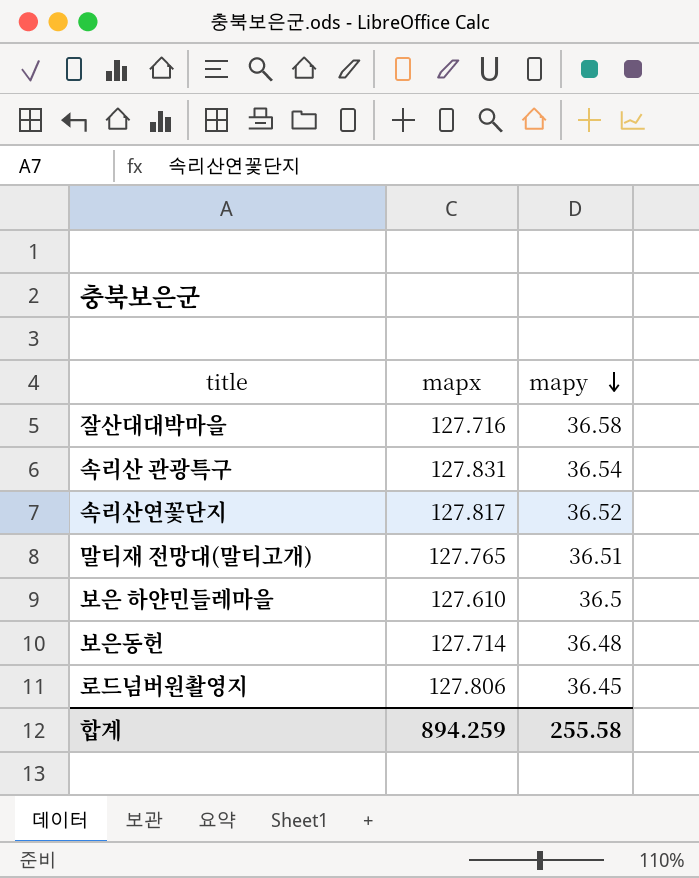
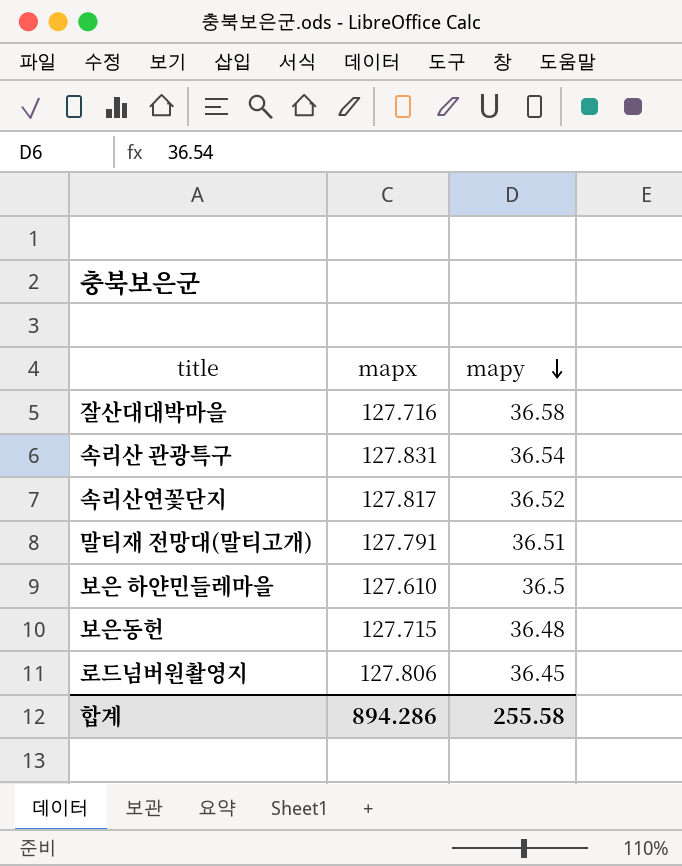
말티재 전망대(말티고개) | mapx: 127.765 -> 127.791
보은동헌 | mapx: 127.714 -> 127.715
합계 | mapx: 894.259 -> 894.286

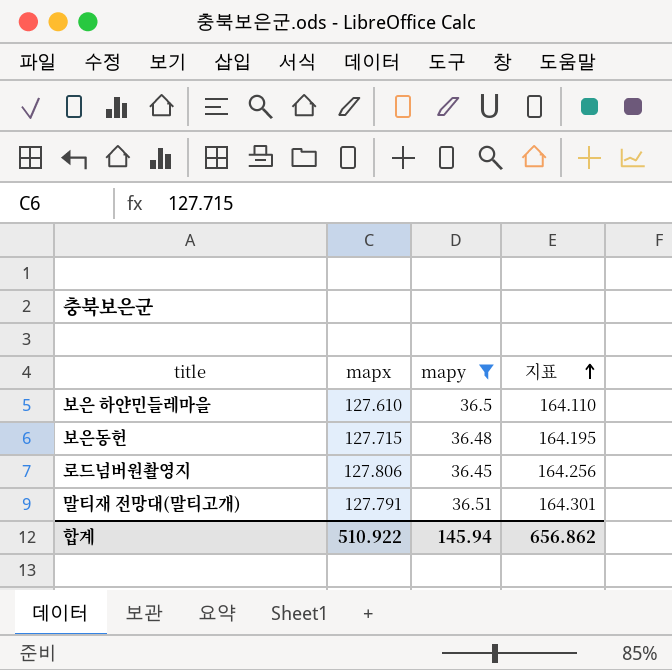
filter: none -> mapy <= 36.51
row order: mapy descending -> 지표 ascending
column 지표 | formula: none -> [mapx] + [mapy]
합계 | mapx: 894.286 -> 510.922
합계 | mapy: 255.58 -> 145.94

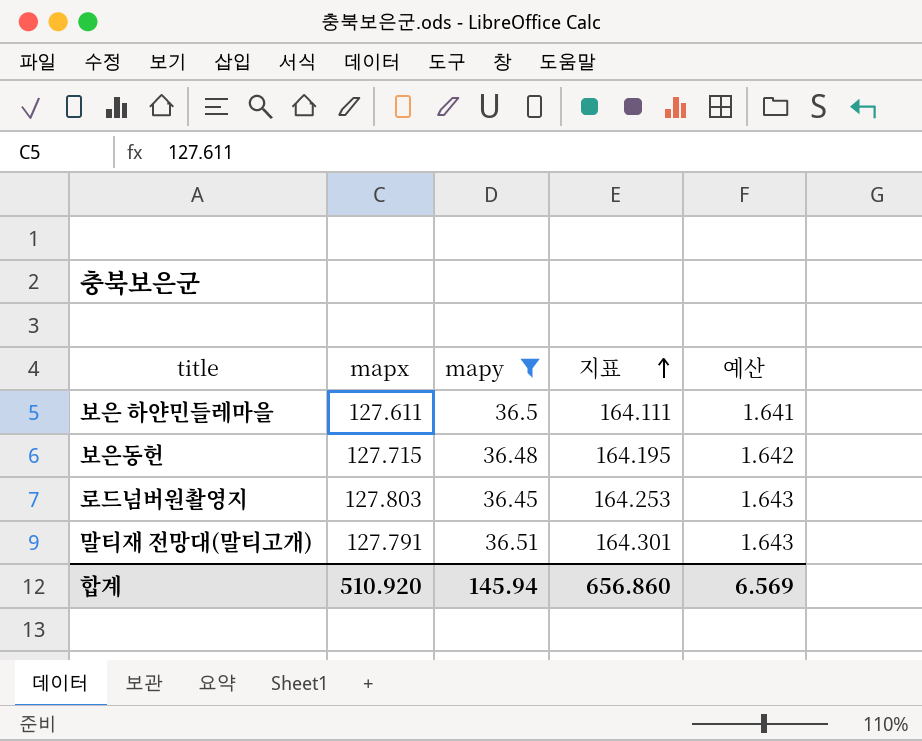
column 예산 | formula: none -> [지표] * 0.01
보은 하얀민들레마을 | mapx: 127.610 -> 127.611
보은 하얀민들레마을 | 지표: 164.110 -> 164.111
로드넘버원촬영지 | mapx: 127.806 -> 127.803
로드넘버원촬영지 | 지표: 164.256 -> 164.253
합계 | mapx: 510.922 -> 510.920
합계 | 지표: 656.862 -> 656.860

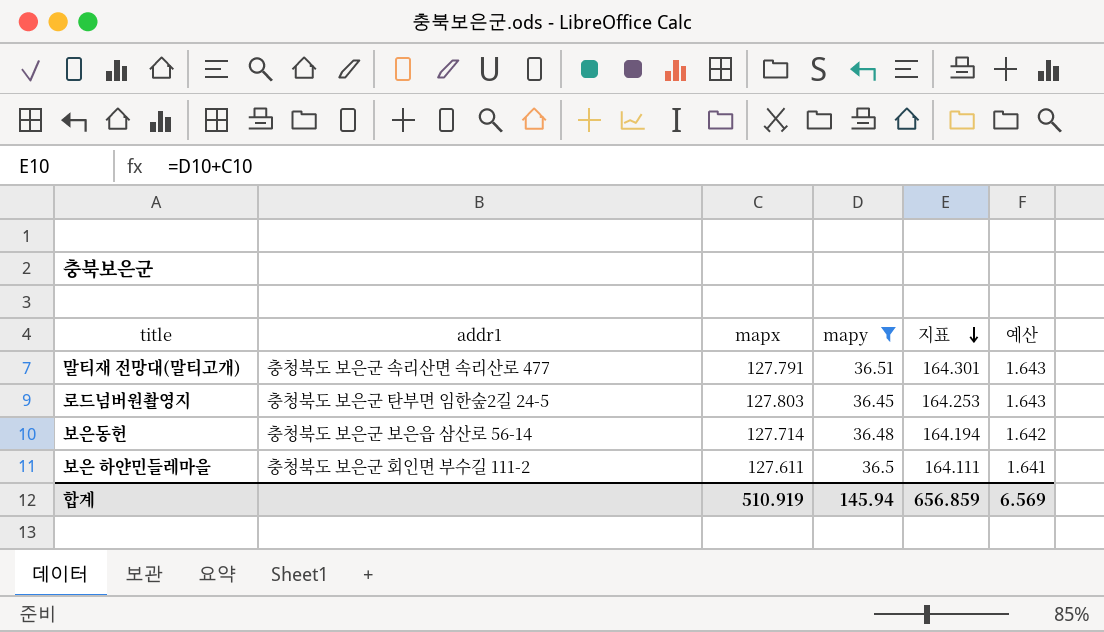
row order: 지표 ascending -> 지표 descending
column addr1 | position: none -> 2
보은동헌 | mapx: 127.715 -> 127.714
보은동헌 | 지표: 164.195 -> 164.194
합계 | mapx: 510.920 -> 510.919
합계 | 지표: 656.860 -> 656.859

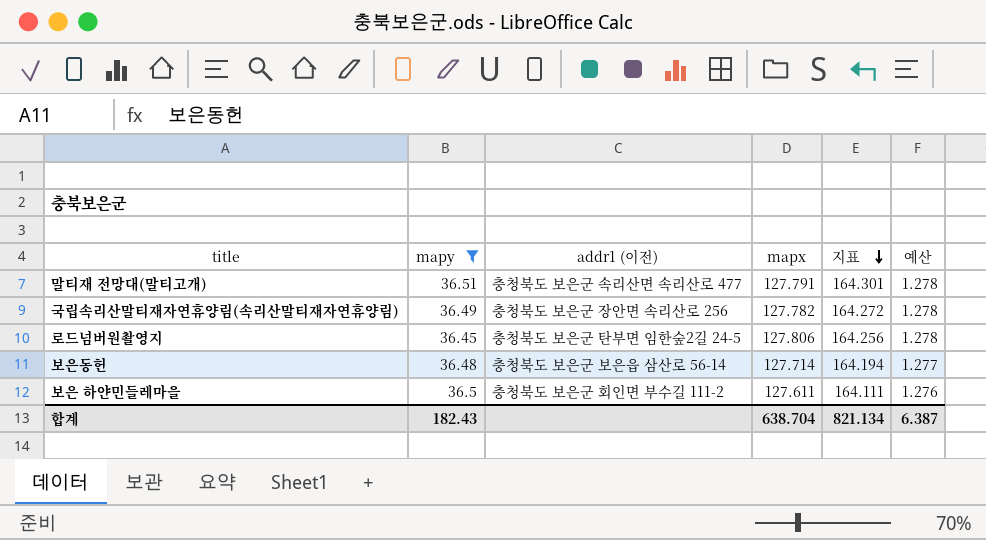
column mapy | position: 4 -> 2
column name: addr1 -> addr1 (이전)
column 예산 | formula: [지표] * 0.01 -> [mapx] * 0.01
row 국립속리산말티재자연휴양림(속리산말티재자연휴양림): none -> 36.49 | 충청북도 보은군 장안면 속리산로 256 | 127.782 | 164.272 | 1.278
로드넘버원촬영지 | mapx: 127.803 -> 127.806
로드넘버원촬영지 | 지표: 164.253 -> 164.256
합계 | mapy: 145.94 -> 182.43
합계 | mapx: 510.919 -> 638.704
합계 | 지표: 656.859 -> 821.134
합계 | 예산: 6.569 -> 6.387

